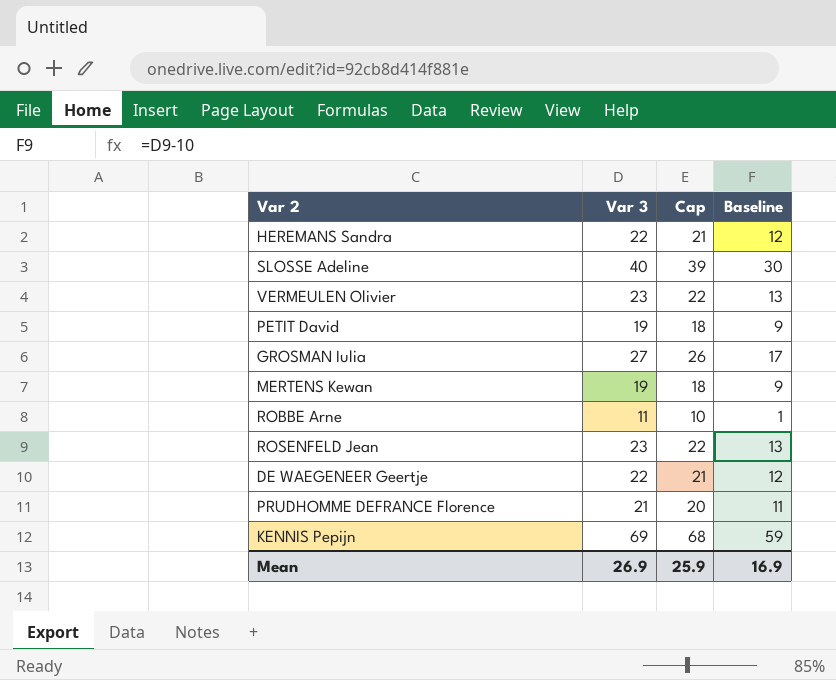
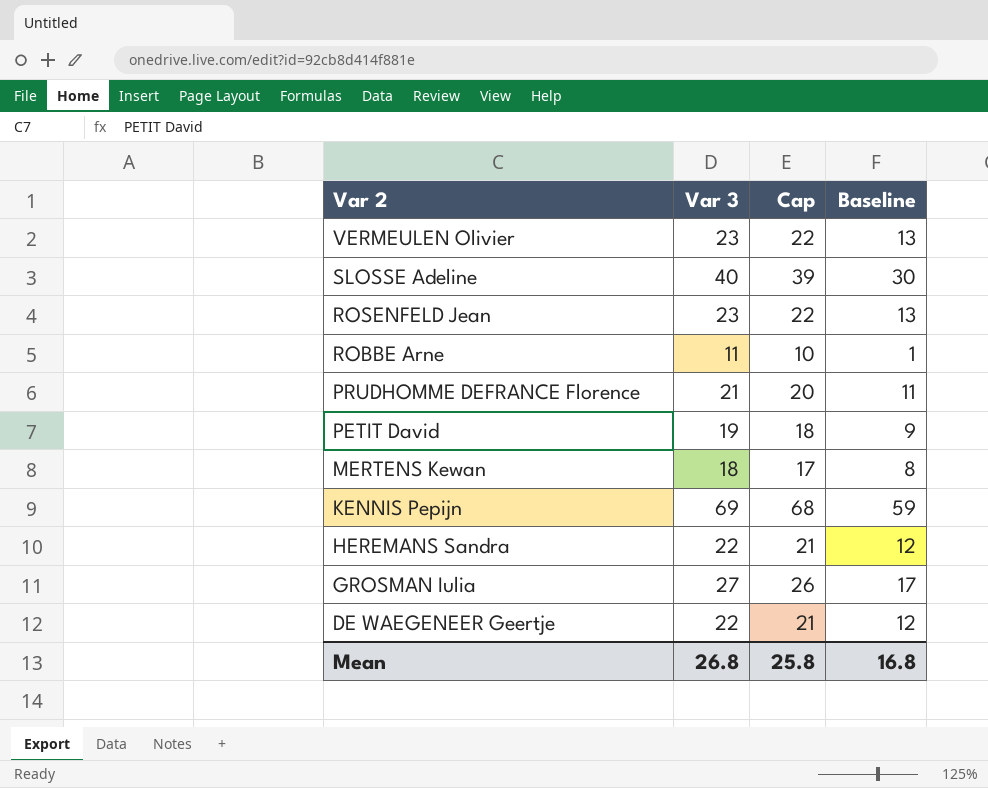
row order: none -> Var 2 descending
MERTENS Kewan | Var 3: 19 -> 18
MERTENS Kewan | Cap: 18 -> 17
MERTENS Kewan | Baseline: 9 -> 8
Mean | Var 3: 26.9 -> 26.8
Mean | Cap: 25.9 -> 25.8
Mean | Baseline: 16.9 -> 16.8

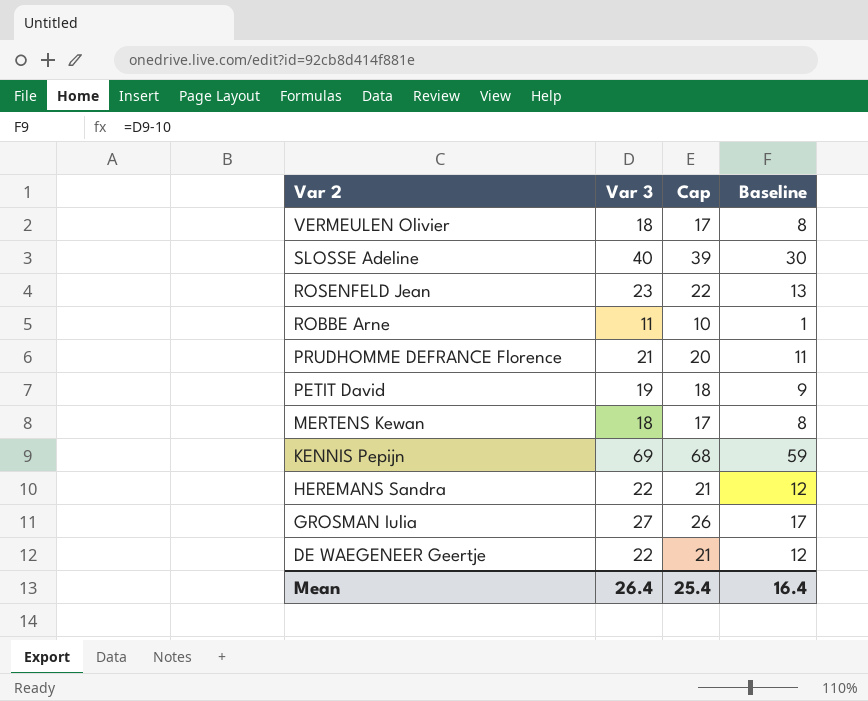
VERMEULEN Olivier | Var 3: 23 -> 18
VERMEULEN Olivier | Cap: 22 -> 17
VERMEULEN Olivier | Baseline: 13 -> 8
Mean | Var 3: 26.8 -> 26.4
Mean | Cap: 25.8 -> 25.4
Mean | Baseline: 16.8 -> 16.4

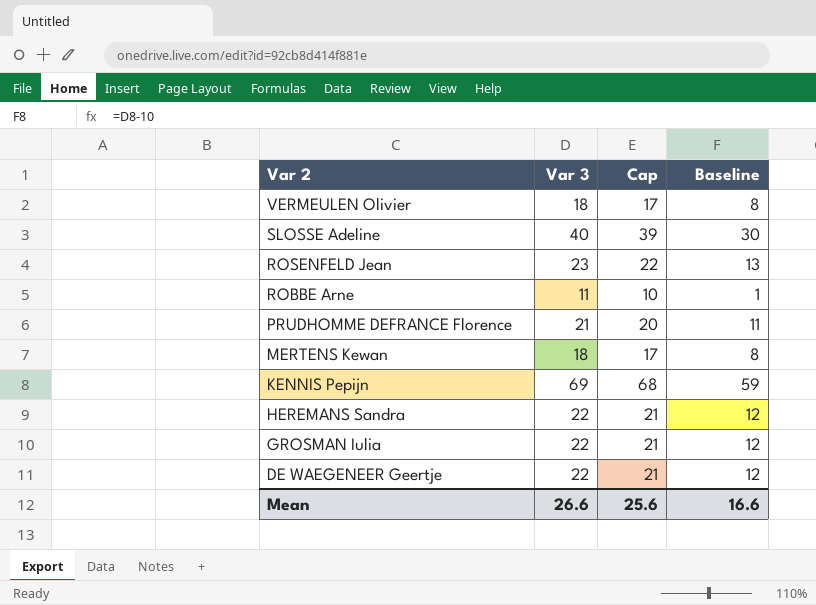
row PETIT David: 19 | 18 | 9 -> none
GROSMAN Iulia | Var 3: 27 -> 22
GROSMAN Iulia | Cap: 26 -> 21
GROSMAN Iulia | Baseline: 17 -> 12
Mean | Var 3: 26.4 -> 26.6
Mean | Cap: 25.4 -> 25.6
Mean | Baseline: 16.4 -> 16.6

